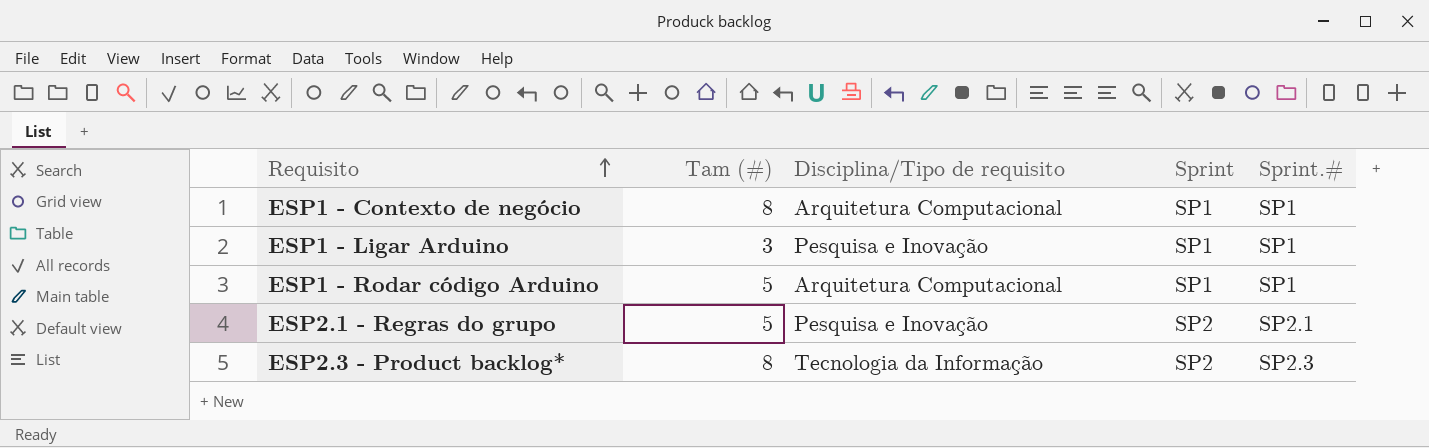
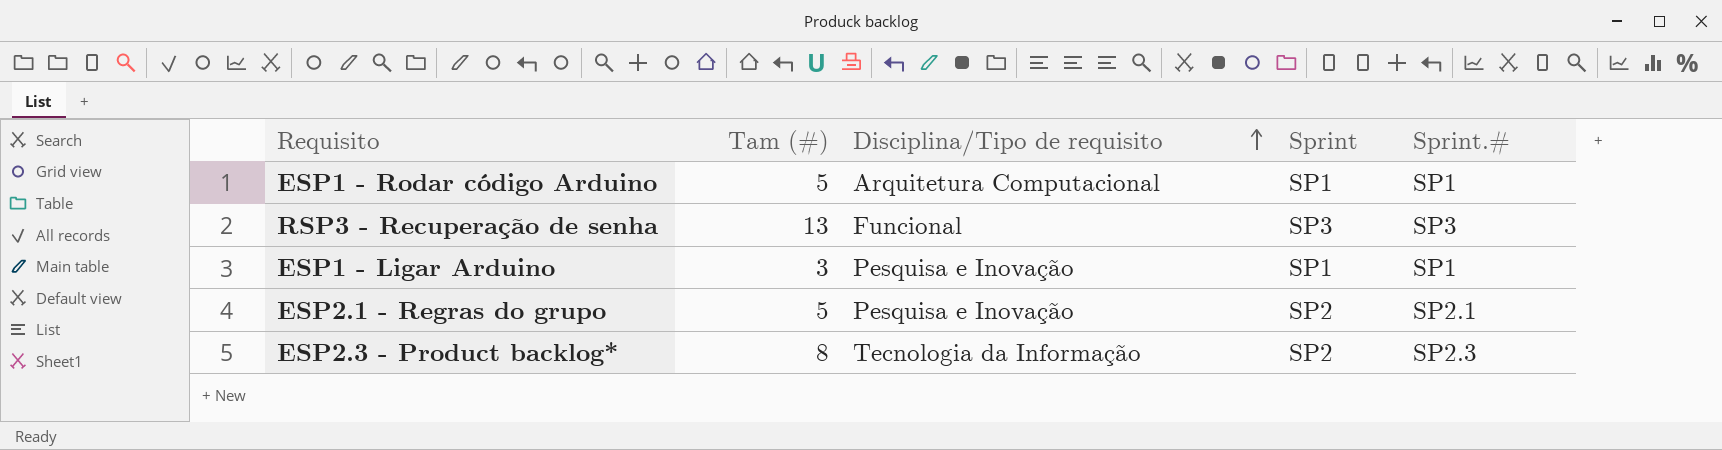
row order: Requisito ascending -> Disciplina/Tipo de requisito ascending
row ESP1 - Contexto de negócio: 8 | Arquitetura Computacional | SP1 | SP1 -> none
row RSP3 - Recuperação de senha: none -> 13 | Funcional | SP3 | SP3

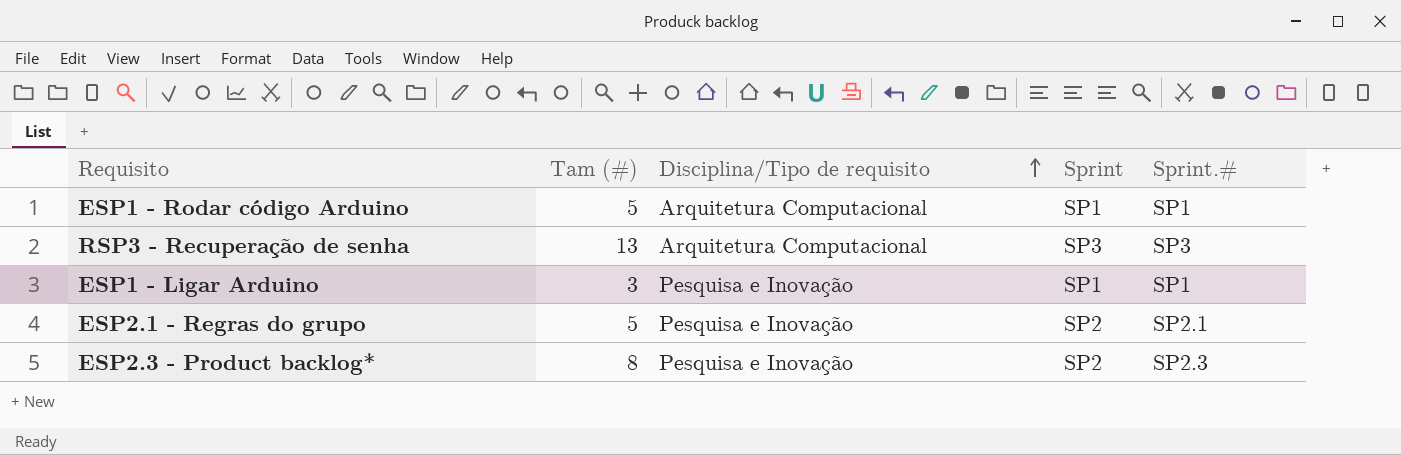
RSP3 - Recuperação de senha | Disciplina/Tipo de requisito: Funcional -> Arquitetura Computacional
ESP2.3 - Product backlog* | Disciplina/Tipo de requisito: Tecnologia da Informação -> Pesquisa e Inovação

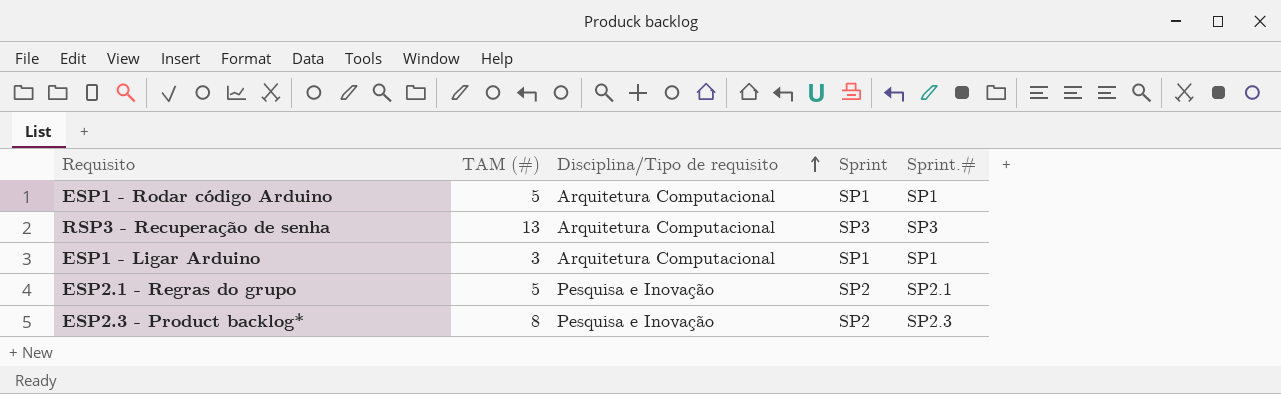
column name: Tam (#) -> TAM (#)
ESP1 - Ligar Arduino | Disciplina/Tipo de requisito: Pesquisa e Inovação -> Arquitetura Computacional

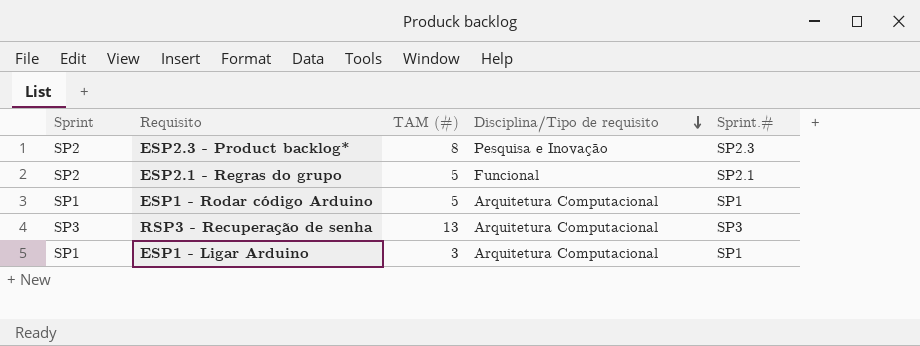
row order: Disciplina/Tipo de requisito ascending -> Disciplina/Tipo de requisito descending
column Sprint | position: 4 -> 1
ESP2.1 - Regras do grupo | Disciplina/Tipo de requisito: Pesquisa e Inovação -> Funcional

